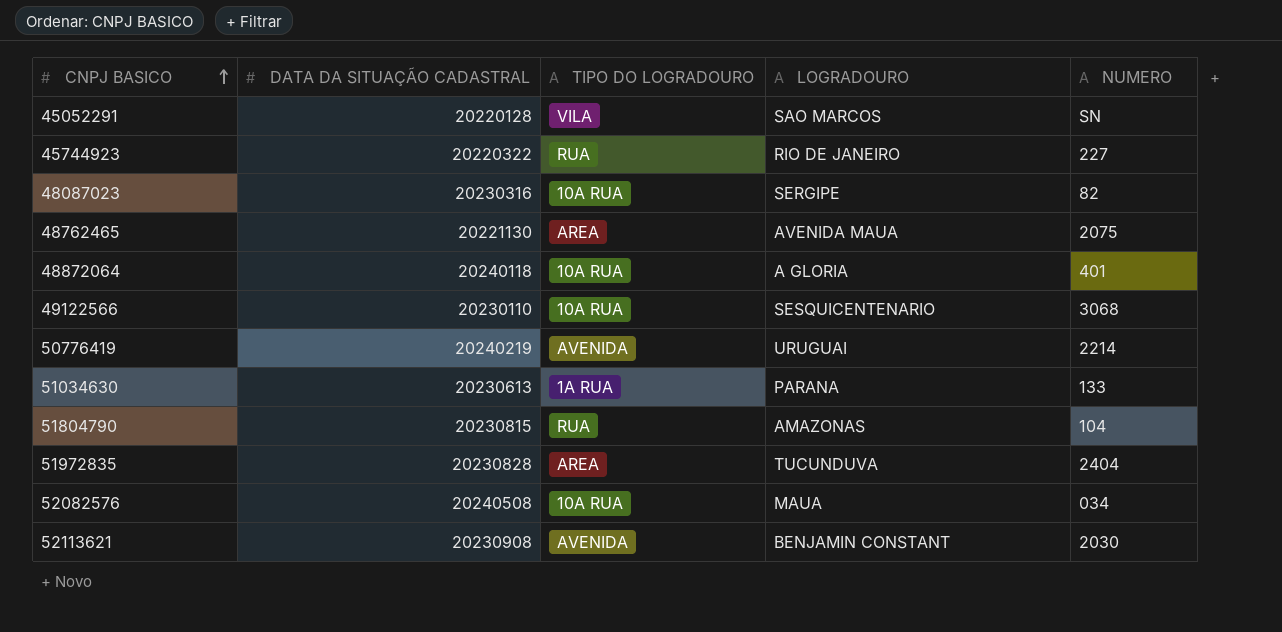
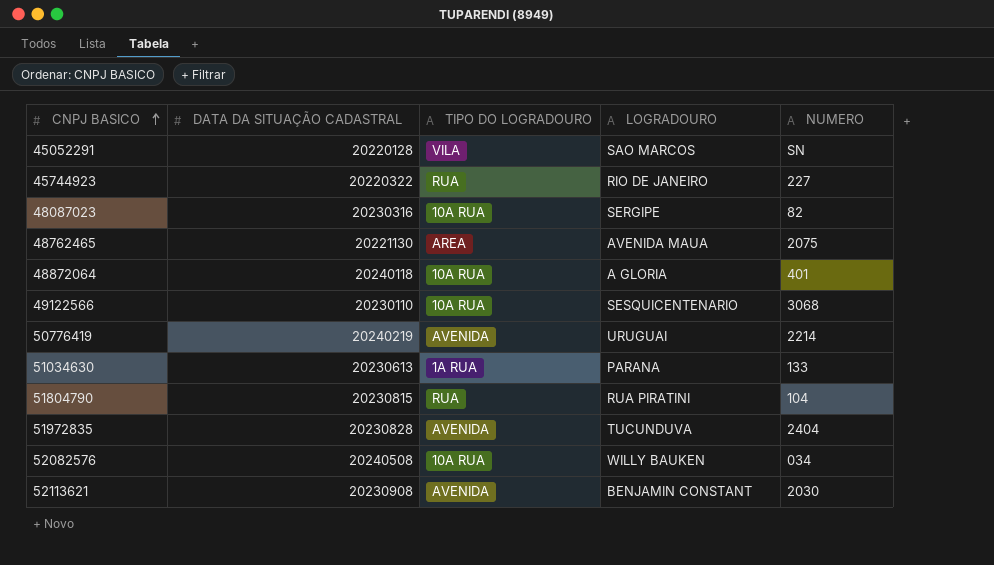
51804790 | LOGRADOURO: AMAZONAS -> RUA PIRATINI
51972835 | TIPO DO LOGRADOURO: AREA -> AVENIDA
52082576 | LOGRADOURO: MAUA -> WILLY BAUKEN

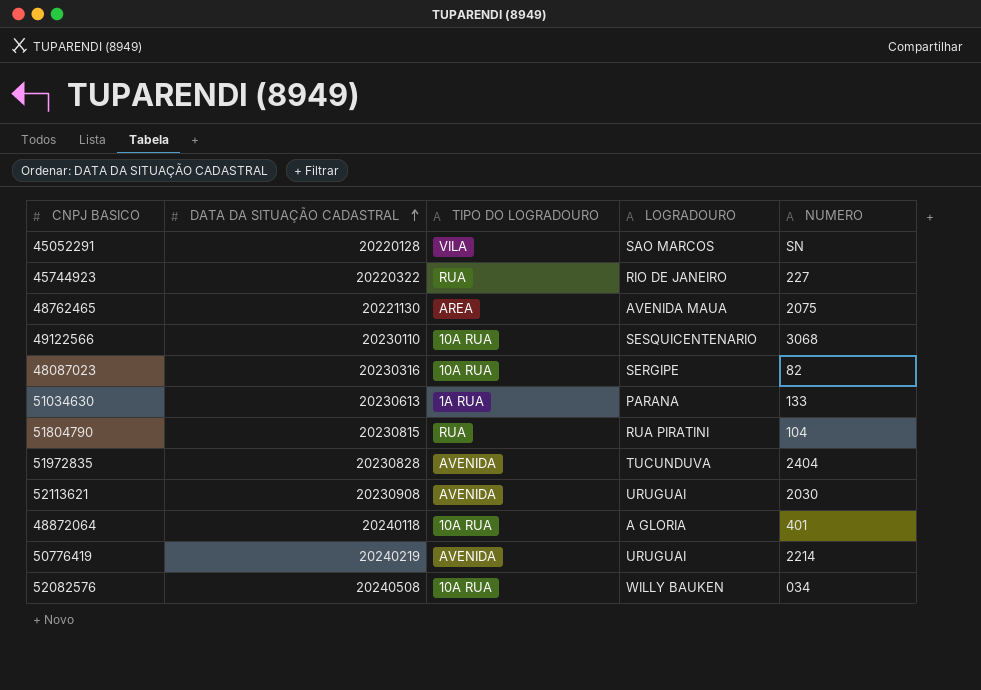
row order: CNPJ BASICO ascending -> DATA DA SITUAÇÃO CADASTRAL ascending
52113621 | LOGRADOURO: BENJAMIN CONSTANT -> URUGUAI

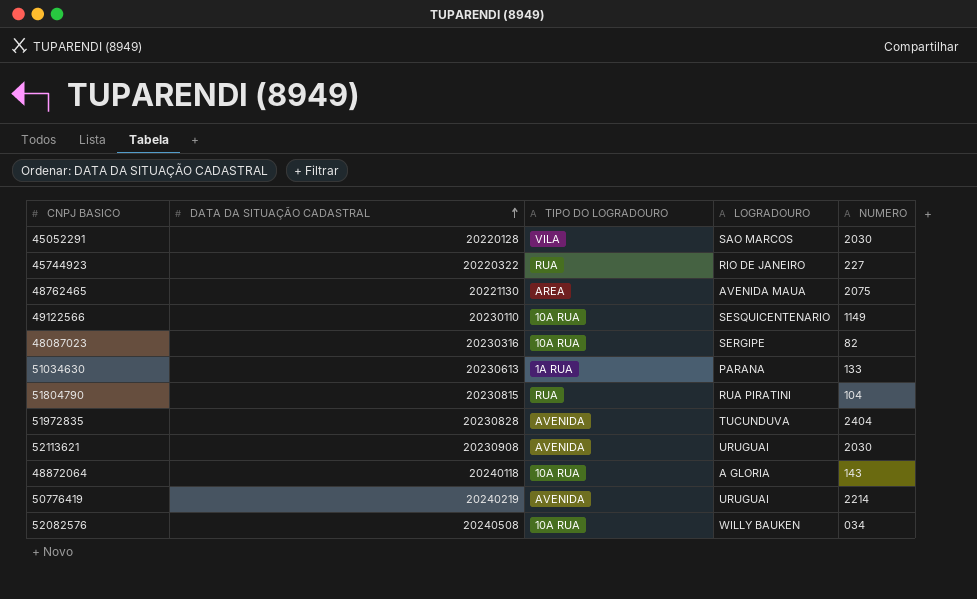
45052291 | NUMERO: SN -> 2030
49122566 | NUMERO: 3068 -> 1149
48872064 | NUMERO: 401 -> 143

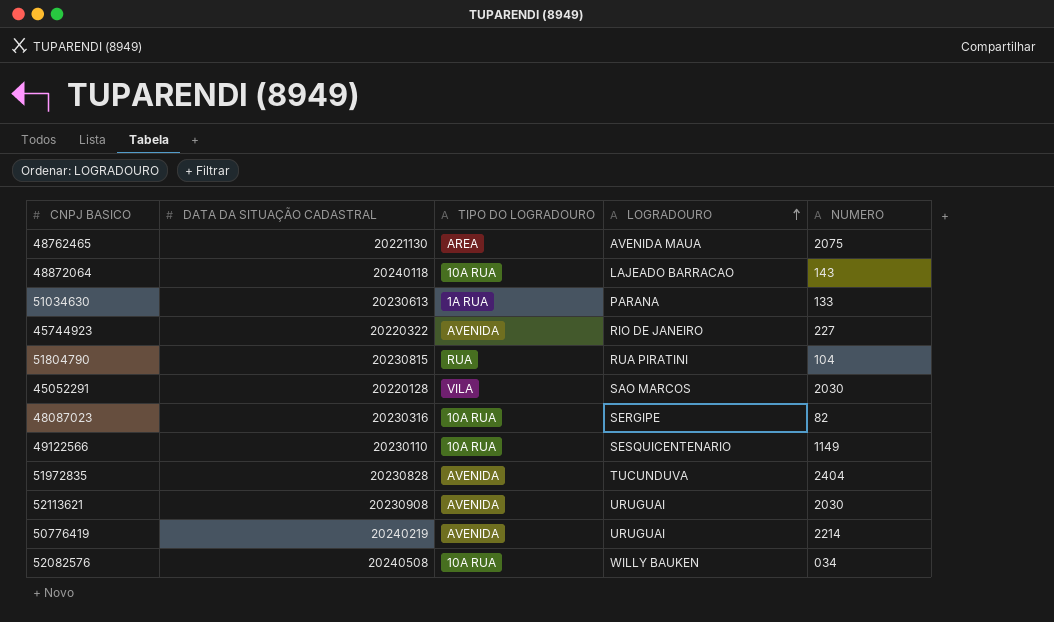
row order: DATA DA SITUAÇÃO CADASTRAL ascending -> LOGRADOURO ascending
48872064 | LOGRADOURO: A GLORIA -> LAJEADO BARRACAO
45744923 | TIPO DO LOGRADOURO: RUA -> AVENIDA

